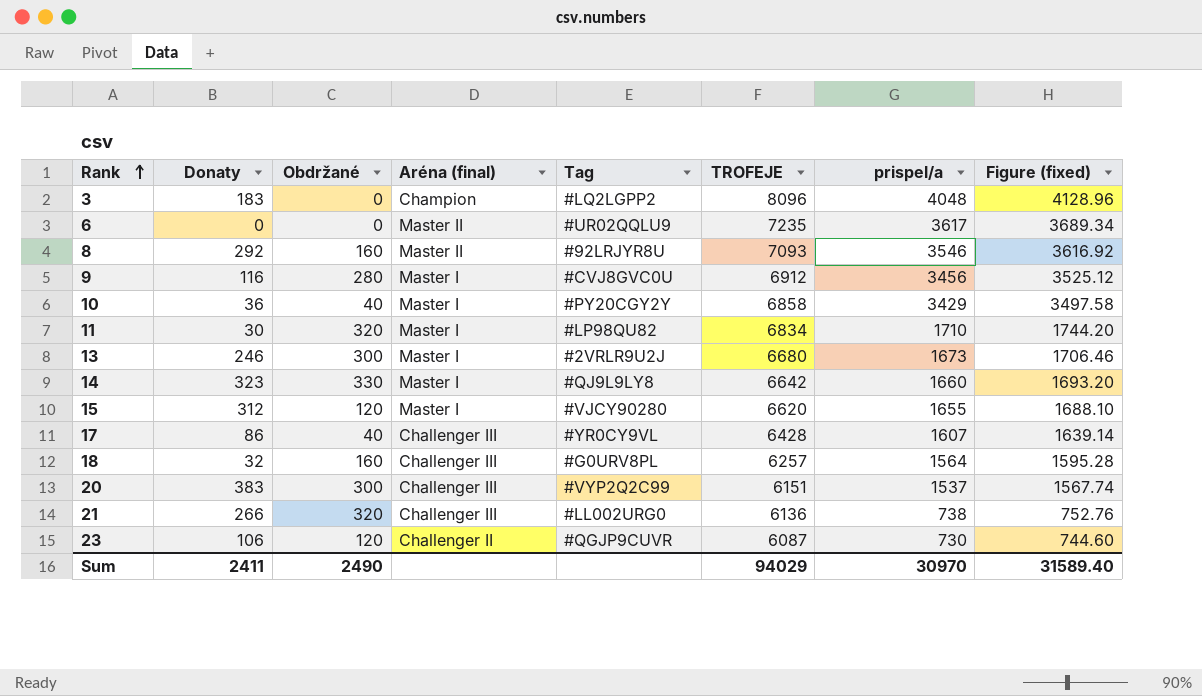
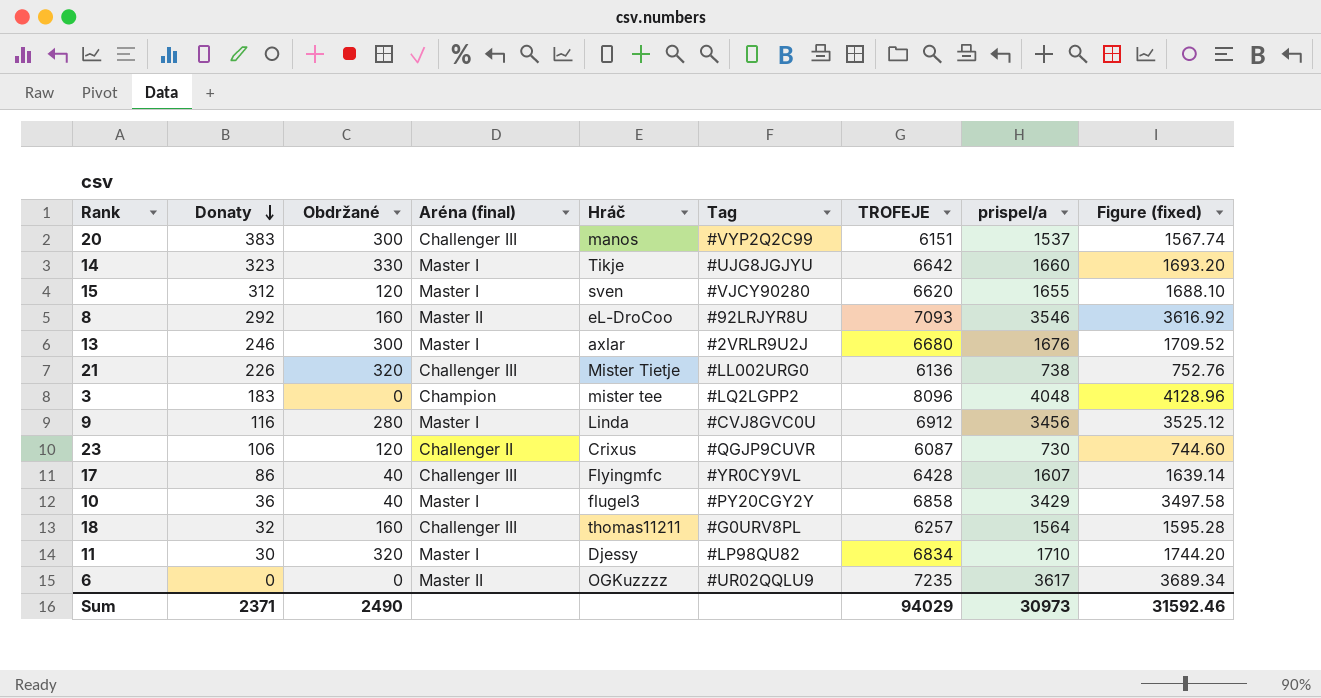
row order: Rank ascending -> Donaty descending
column Hráč | position: none -> 5
14 | Tag: #QJ9L9LY8 -> #UJG8JGJYU
13 | prispel/a: 1673 -> 1676
13 | Figure (fixed): 1706.46 -> 1709.52
21 | Donaty: 266 -> 226
Sum | Donaty: 2411 -> 2371
Sum | prispel/a: 30970 -> 30973
Sum | Figure (fixed): 31589.40 -> 31592.46

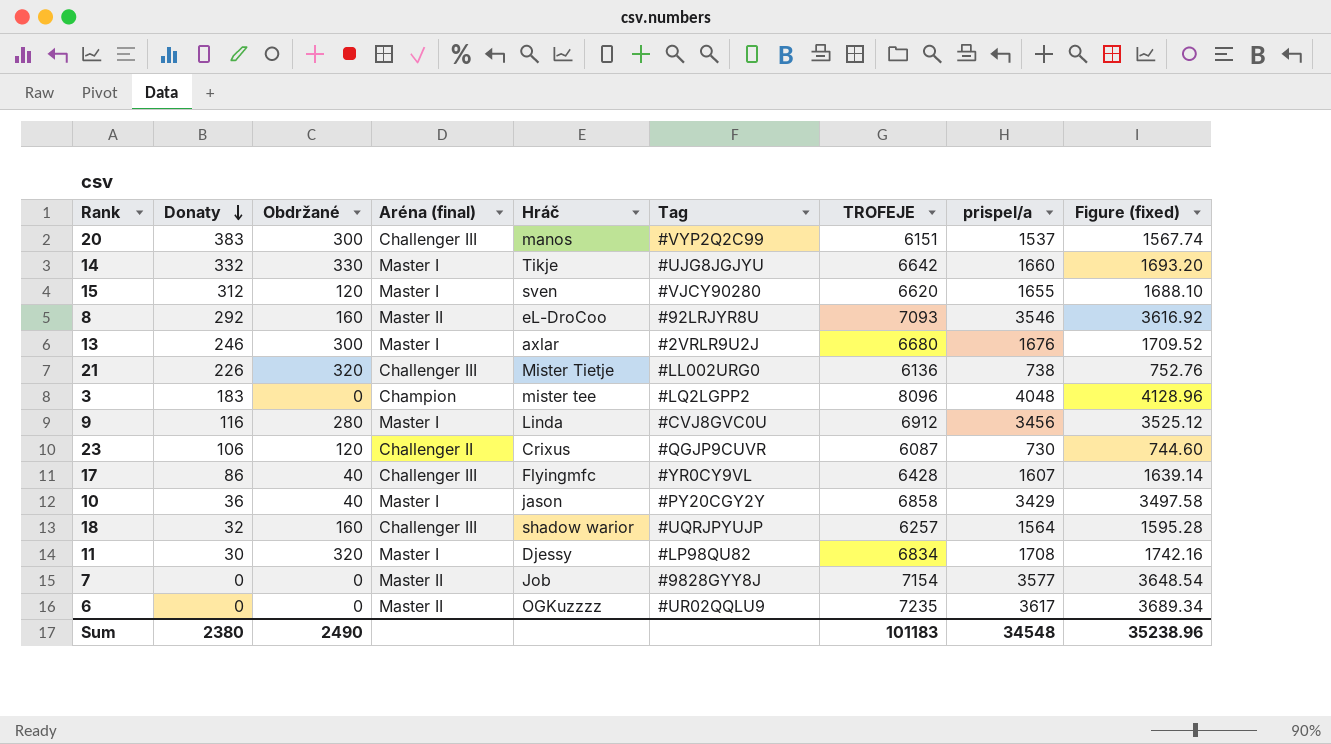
14 | Donaty: 323 -> 332
10 | Hráč: flugel3 -> jason
18 | Hráč: thomas11211 -> shadow warior
18 | Tag: #G0URV8PL -> #UQRJPYUJP
11 | prispel/a: 1710 -> 1708
11 | Figure (fixed): 1744.20 -> 1742.16
row 7: none -> 0 | 0 | Master II | Job | #9828GYY8J | 7154 | 3577 | 3648.54
Sum | Donaty: 2371 -> 2380
Sum | TROFEJE: 94029 -> 101183
Sum | prispel/a: 30973 -> 34548
Sum | Figure (fixed): 31592.46 -> 35238.96

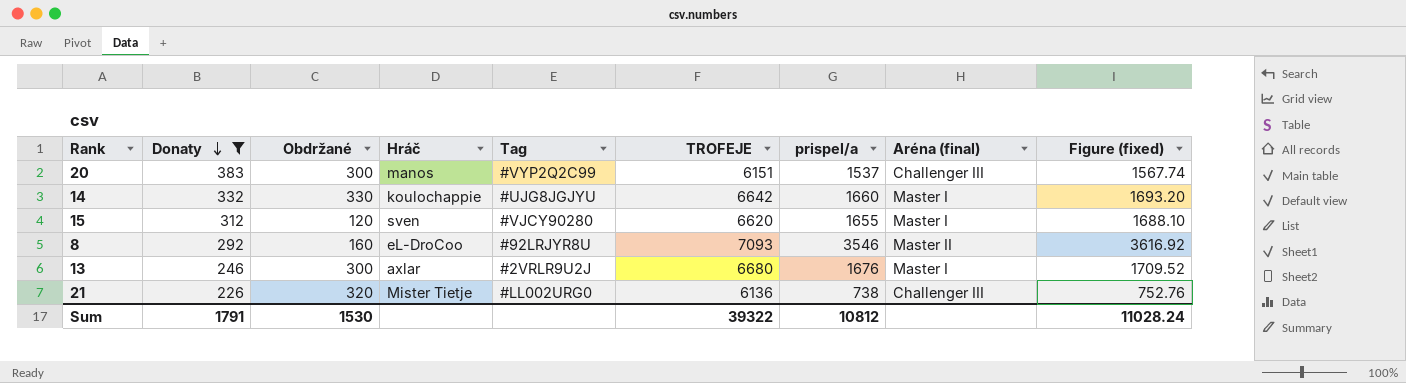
filter: none -> Donaty >= 226
column Aréna (final) | position: 4 -> 8
14 | Hráč: Tikje -> koulochappie
Sum | Donaty: 2380 -> 1791
Sum | Obdržané: 2490 -> 1530
Sum | TROFEJE: 101183 -> 39322
Sum | prispel/a: 34548 -> 10812
Sum | Figure (fixed): 35238.96 -> 11028.24

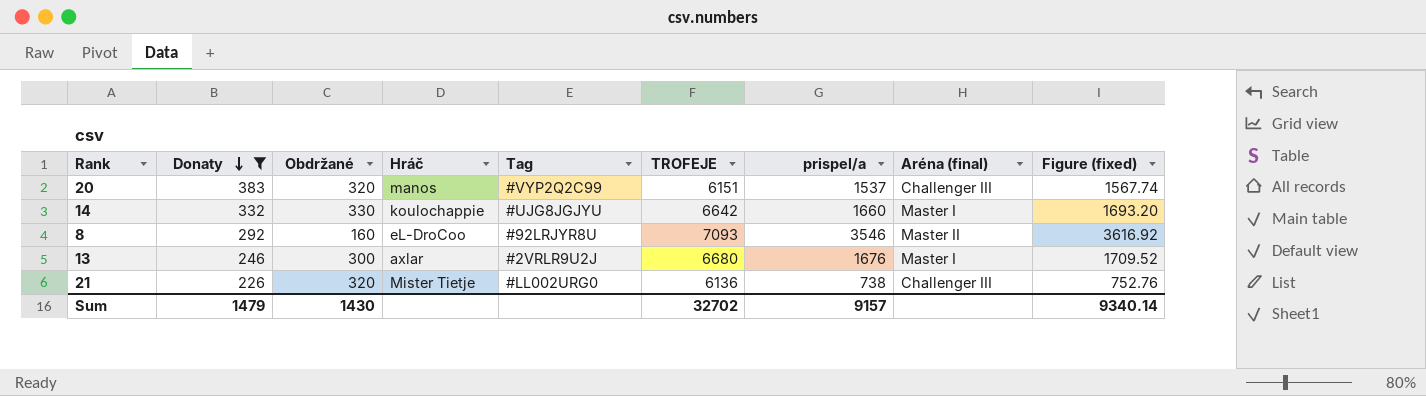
row 15: 312 | 120 | sven | #VJCY90280 | 6620 | 1655 | Master I | 1688.10 -> none
20 | Obdržané: 300 -> 320
Sum | Donaty: 1791 -> 1479
Sum | Obdržané: 1530 -> 1430
Sum | TROFEJE: 39322 -> 32702
Sum | prispel/a: 10812 -> 9157
Sum | Figure (fixed): 11028.24 -> 9340.14

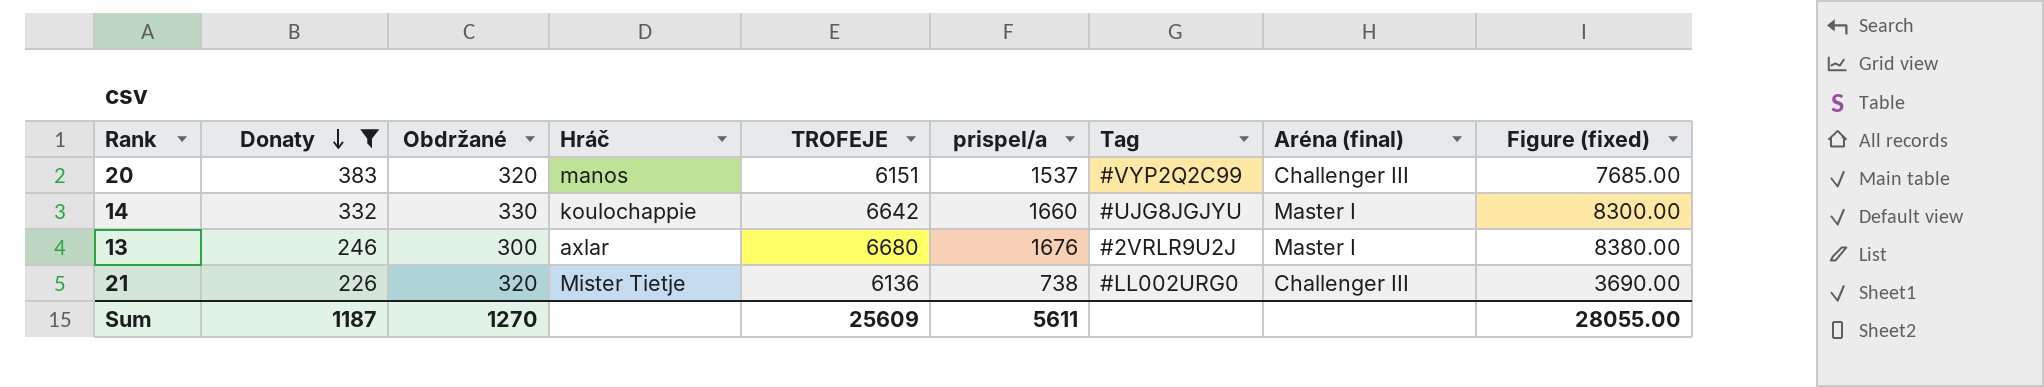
column Tag | position: 5 -> 7
column Figure (fixed) | formula: [prispel/a] * 1.02 -> [prispel/a] * 5
row 8: 292 | 160 | eL-DroCoo | #92LRJYR8U | 7093 | 3546 | Master II | 3616.92 -> none
Sum | Donaty: 1479 -> 1187
Sum | Obdržané: 1430 -> 1270
Sum | TROFEJE: 32702 -> 25609
Sum | prispel/a: 9157 -> 5611
Sum | Figure (fixed): 9340.14 -> 28055.00

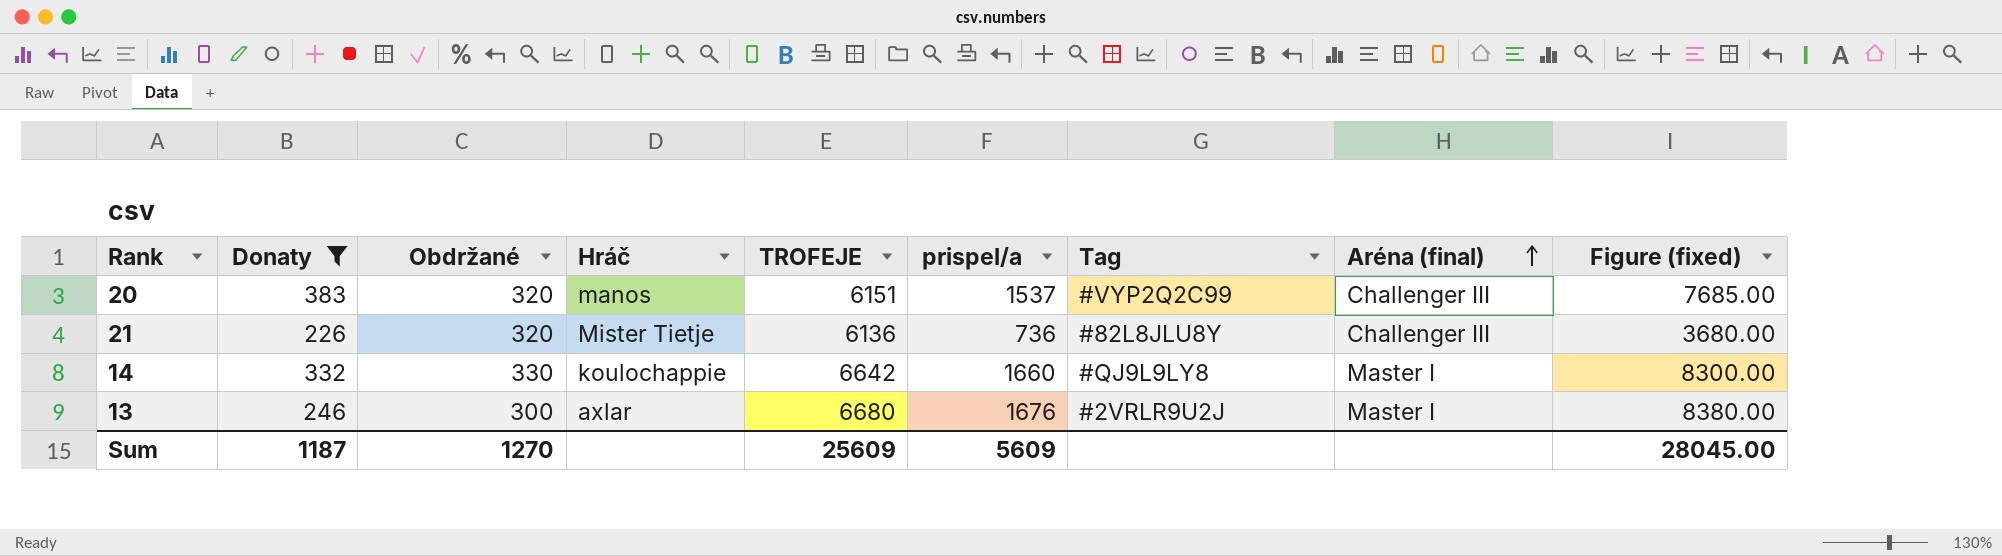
row order: Donaty descending -> Aréna (final) ascending
21 | prispel/a: 738 -> 736
21 | Tag: #LL002URG0 -> #82L8JLU8Y
21 | Figure (fixed): 3690.00 -> 3680.00
14 | Tag: #UJG8JGJYU -> #QJ9L9LY8
Sum | prispel/a: 5611 -> 5609
Sum | Figure (fixed): 28055.00 -> 28045.00

